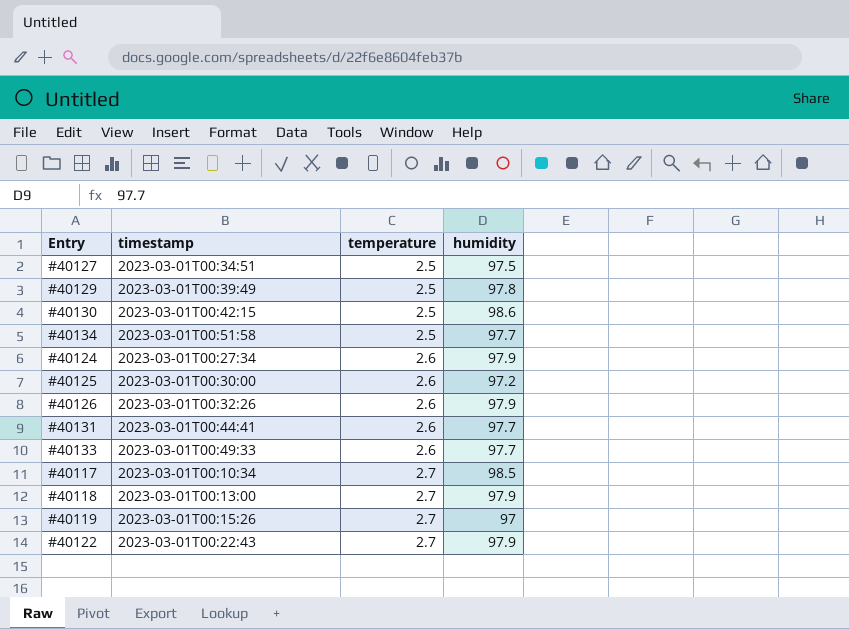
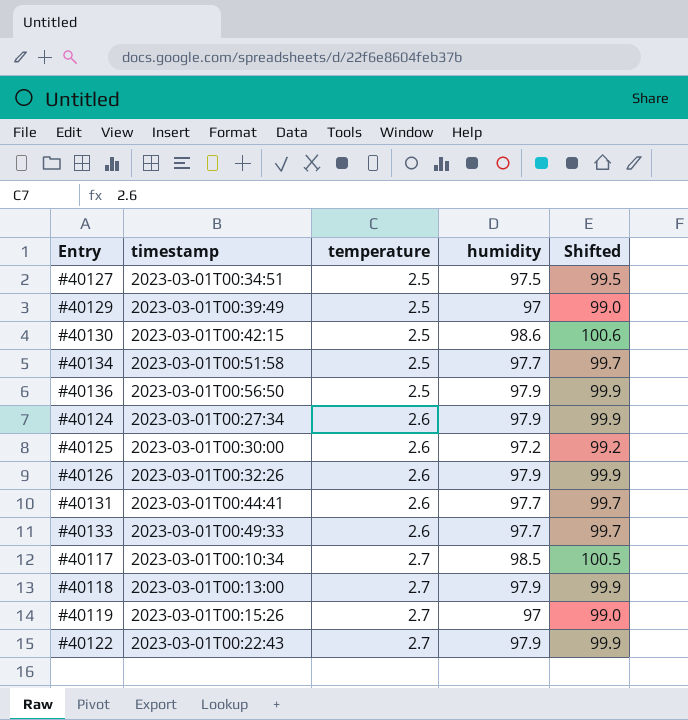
column Shifted | formula: none -> [humidity] + 2
#40129 | humidity: 97.8 -> 97
row #40136: none -> 2023-03-01T00:56:50 | 2.5 | 97.9 | 99.9

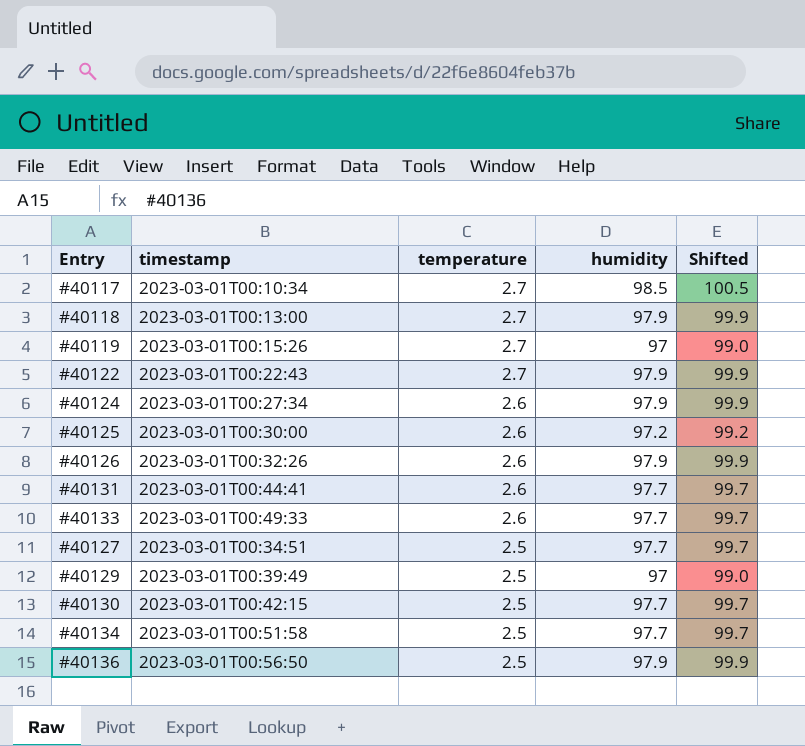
row order: temperature ascending -> temperature descending
#40127 | humidity: 97.5 -> 97.7
#40127 | Shifted: 99.5 -> 99.7
#40130 | humidity: 98.6 -> 97.7
#40130 | Shifted: 100.6 -> 99.7

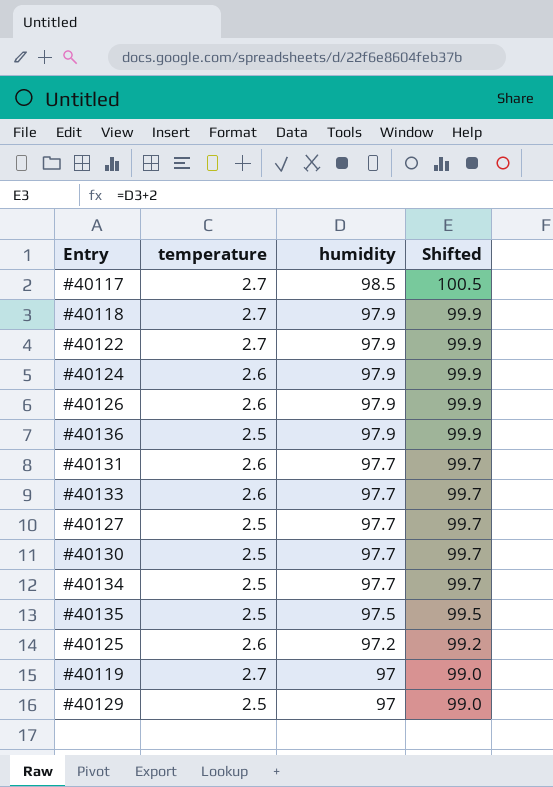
row order: temperature descending -> humidity descending
column timestamp | position: 2 -> none
row #40135: none -> 2.5 | 97.5 | 99.5

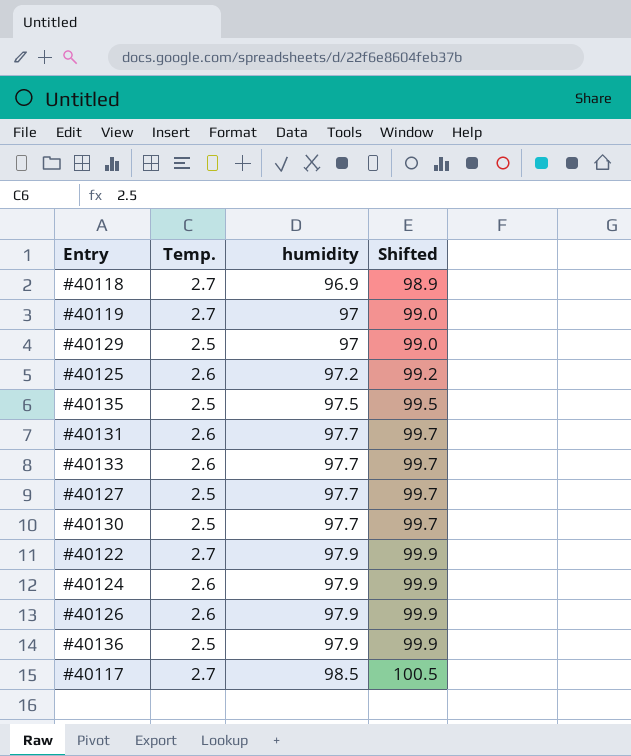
row order: humidity descending -> humidity ascending
column name: temperature -> Temp.
row #40134: 2.5 | 97.7 | 99.7 -> none
#40118 | humidity: 97.9 -> 96.9
#40118 | Shifted: 99.9 -> 98.9

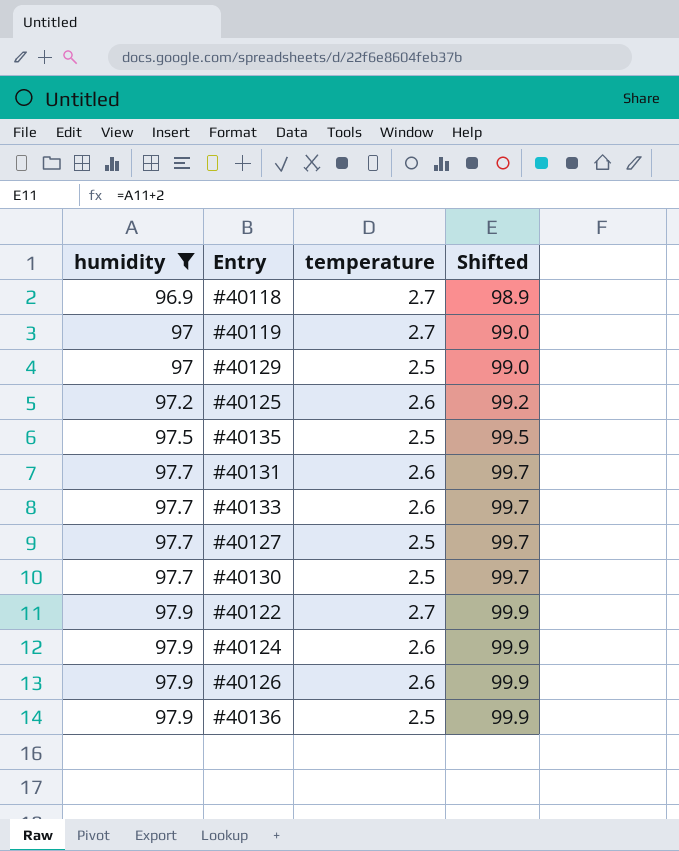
filter: none -> humidity != 98.5
column humidity | position: 3 -> 1
column name: Temp. -> temperature

